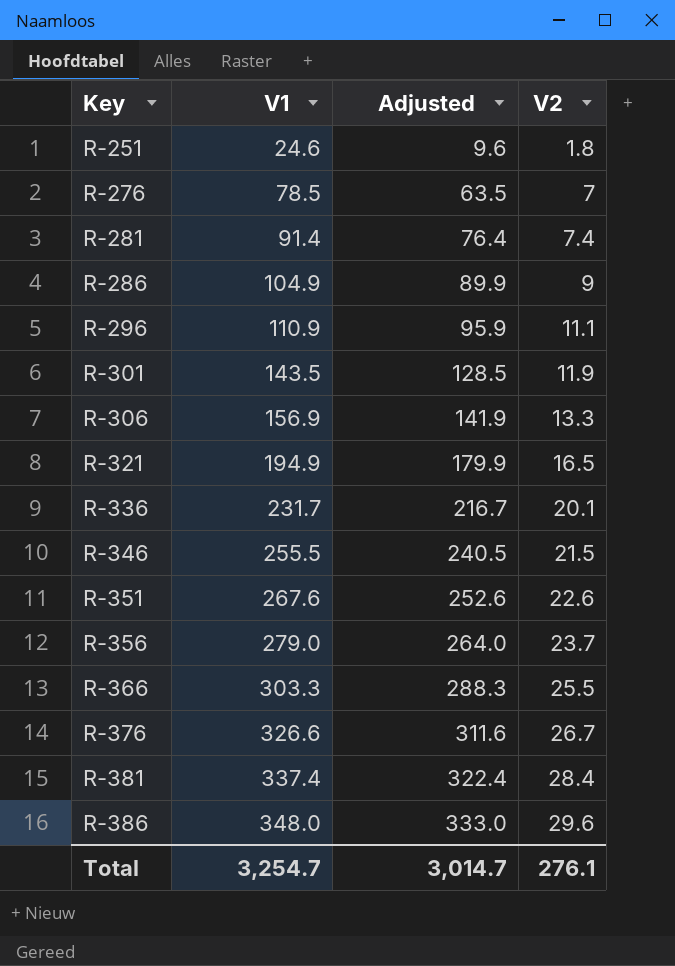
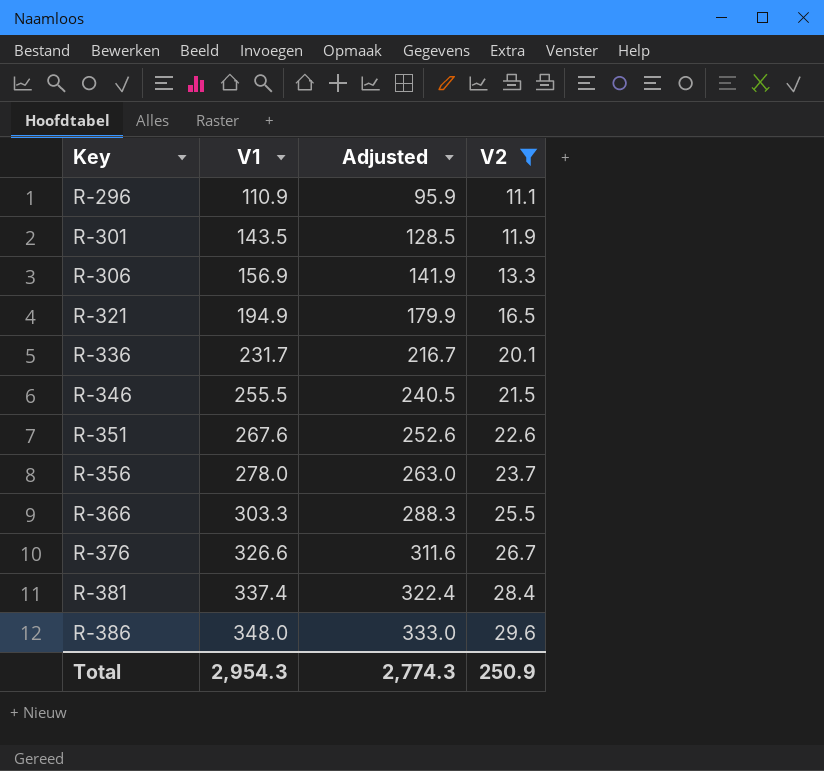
filter: none -> V2 >= 11.1
R-356 | V1: 279.0 -> 278.0
R-356 | Adjusted: 264.0 -> 263.0
Total | V1: 3,254.7 -> 2,954.3
Total | Adjusted: 3,014.7 -> 2,774.3
Total | V2: 276.1 -> 250.9

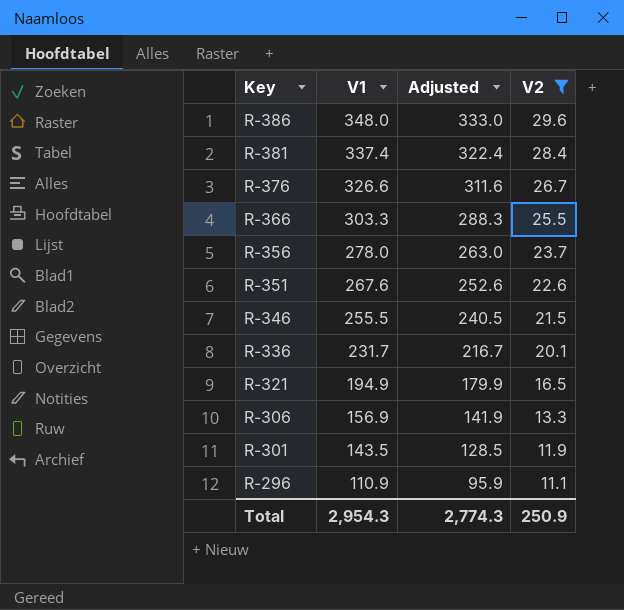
row order: Key ascending -> Key descending

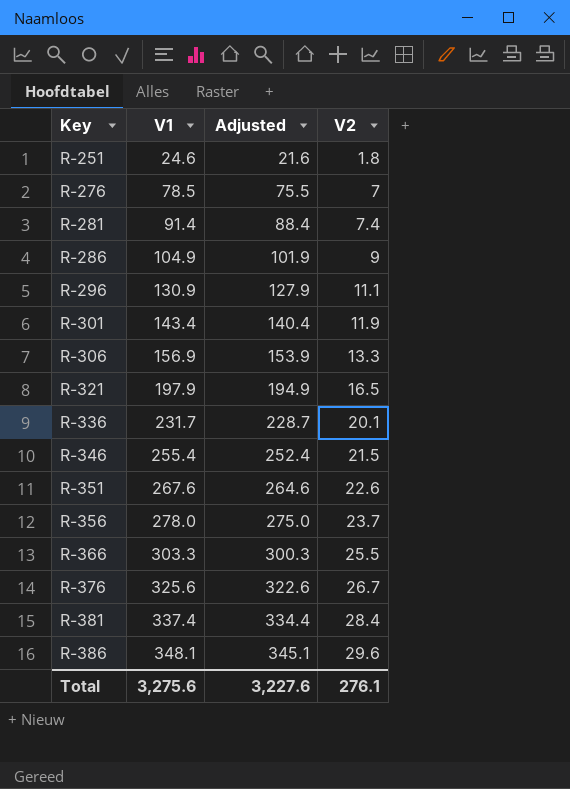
filter: V2 >= 11.1 -> none
row order: Key descending -> Key ascending
column Adjusted | formula: [V1] - 15 -> [V1] - 3
R-296 | V1: 110.9 -> 130.9
R-301 | V1: 143.5 -> 143.4
R-321 | V1: 194.9 -> 197.9
R-346 | V1: 255.5 -> 255.4
R-376 | V1: 326.6 -> 325.6
R-386 | V1: 348.0 -> 348.1
Total | V1: 2,954.3 -> 3,275.6
Total | Adjusted: 2,774.3 -> 3,227.6
Total | V2: 250.9 -> 276.1

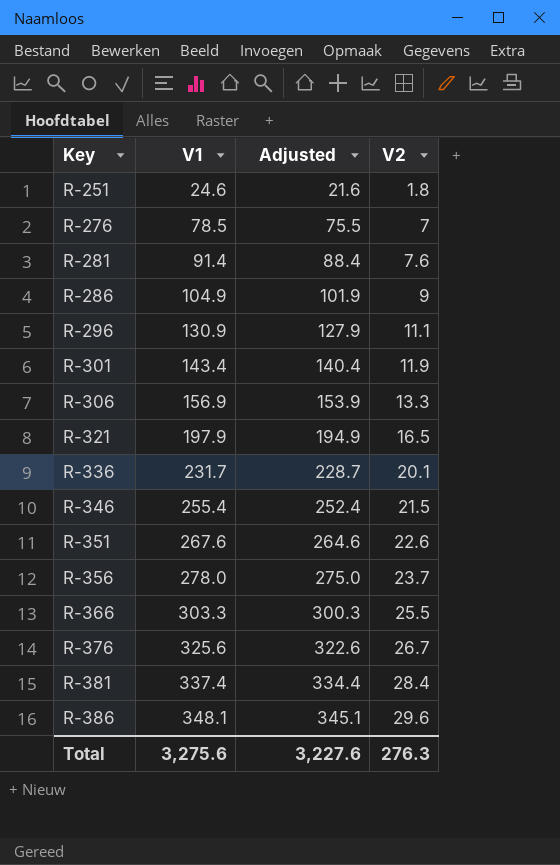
R-281 | V2: 7.4 -> 7.6
Total | V2: 276.1 -> 276.3

